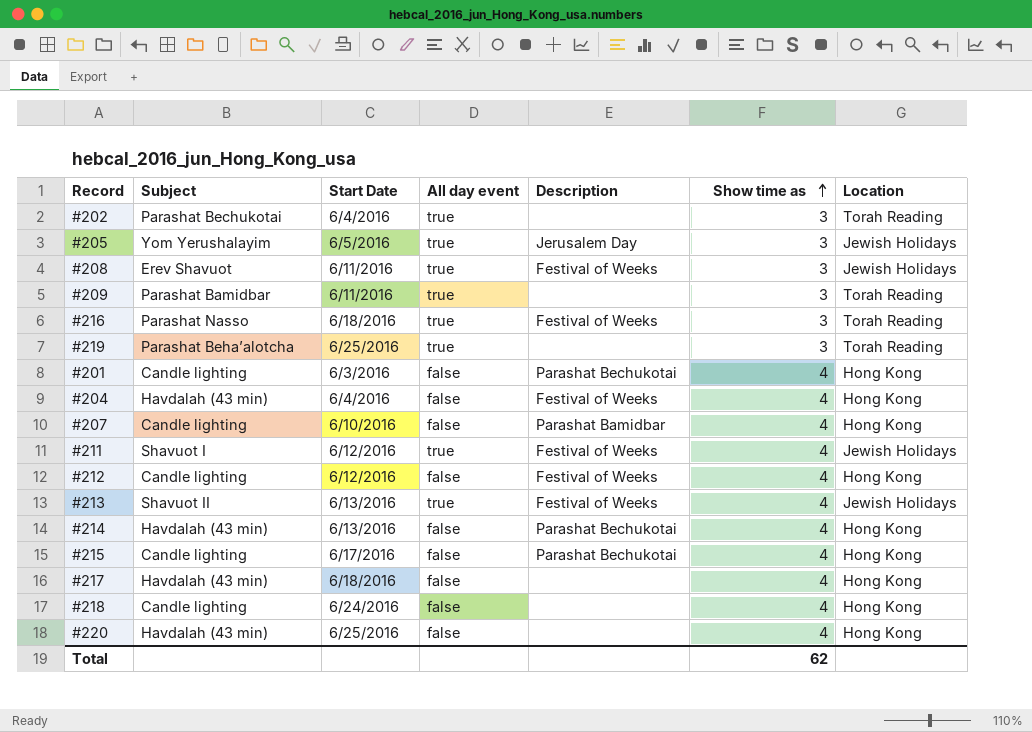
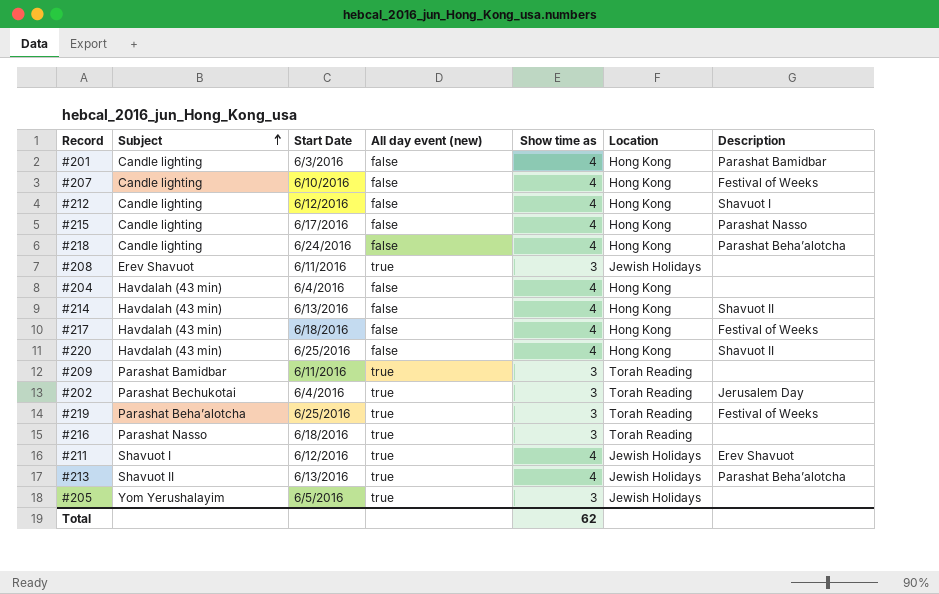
row order: Show time as ascending -> Subject ascending
column name: All day event -> All day event (new)
column Description | position: 5 -> 7
#201 | Description: Parashat Bechukotai -> Parashat Bamidbar
#207 | Description: Parashat Bamidbar -> Festival of Weeks
#212 | Description: Festival of Weeks -> Shavuot I
#215 | Description: Parashat Bechukotai -> Parashat Nasso
#218 | Description: none -> Parashat Beha’alotcha
#208 | Description: Festival of Weeks -> none
#204 | Description: Festival of Weeks -> none
#214 | Description: Parashat Bechukotai -> Shavuot II
#217 | Description: none -> Festival of Weeks
#220 | Description: none -> Shavuot II
#202 | Description: none -> Jerusalem Day
#219 | Description: none -> Festival of Weeks
#216 | Description: Festival of Weeks -> none
#211 | Description: Festival of Weeks -> Erev Shavuot
#213 | Description: Festival of Weeks -> Parashat Beha’alotcha
#205 | Description: Jerusalem Day -> none

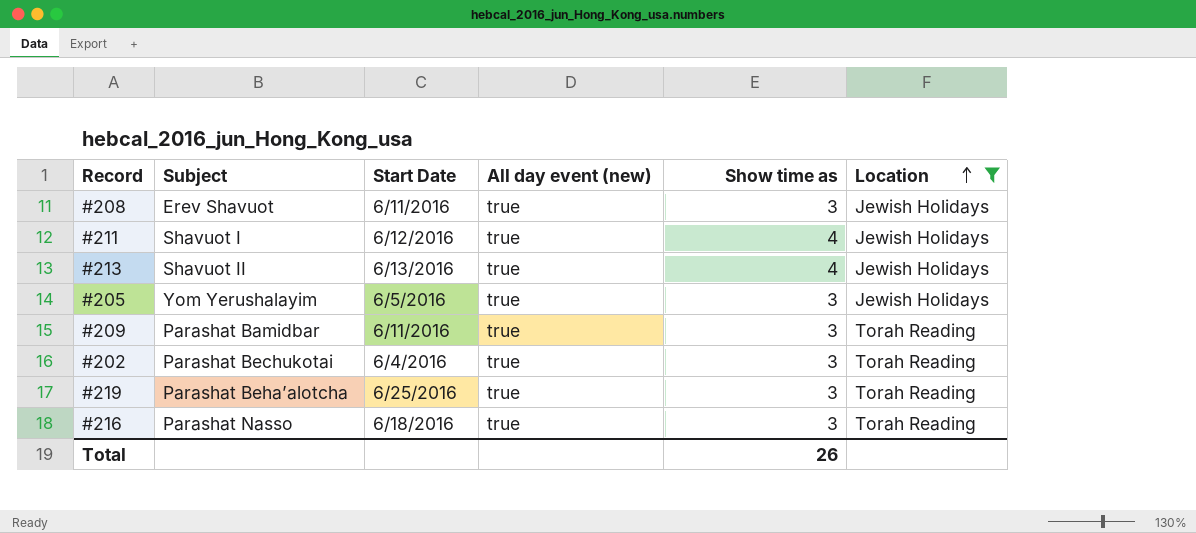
filter: none -> Location != Hong Kong
row order: Subject ascending -> Location ascending
column Description | position: 7 -> none
Total | Show time as: 62 -> 26

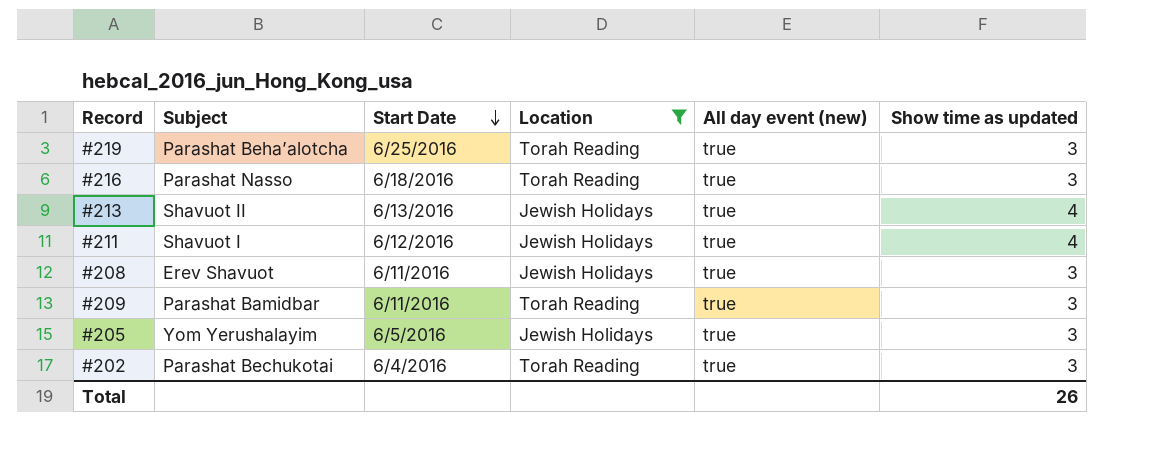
row order: Location ascending -> Start Date descending
column Location | position: 6 -> 4
column name: Show time as -> Show time as updated

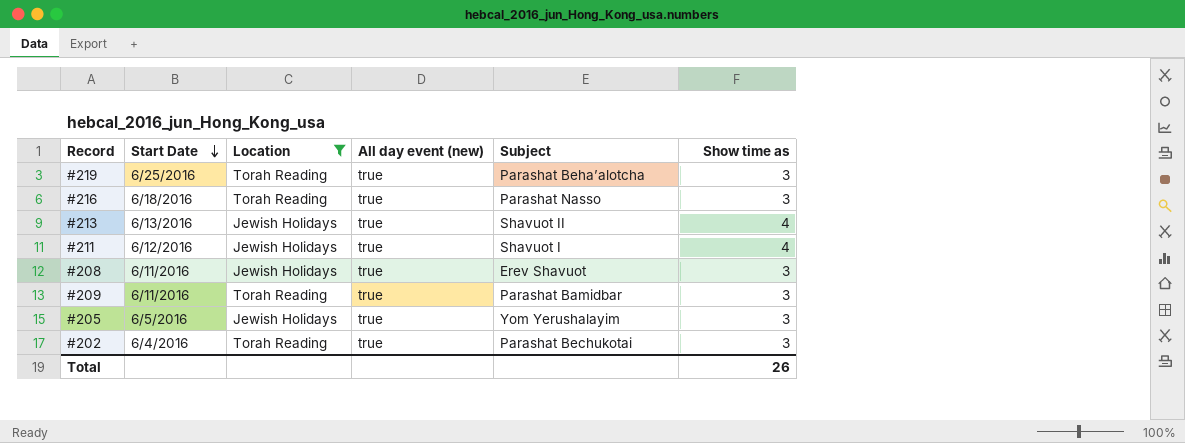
column Subject | position: 2 -> 5
column name: Show time as updated -> Show time as

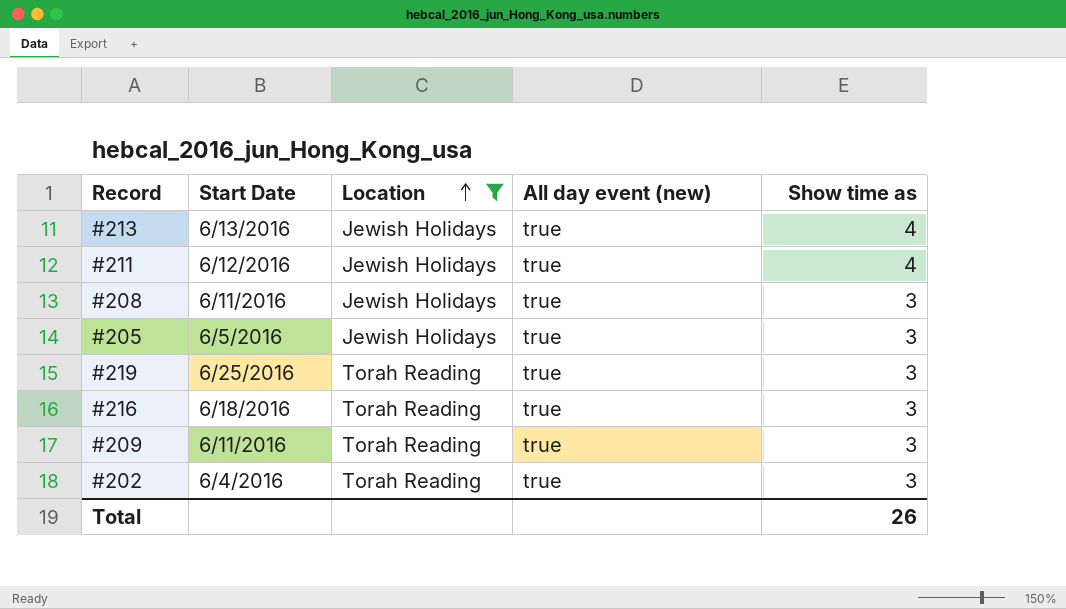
row order: Start Date descending -> Location ascending
column Subject | position: 5 -> none

